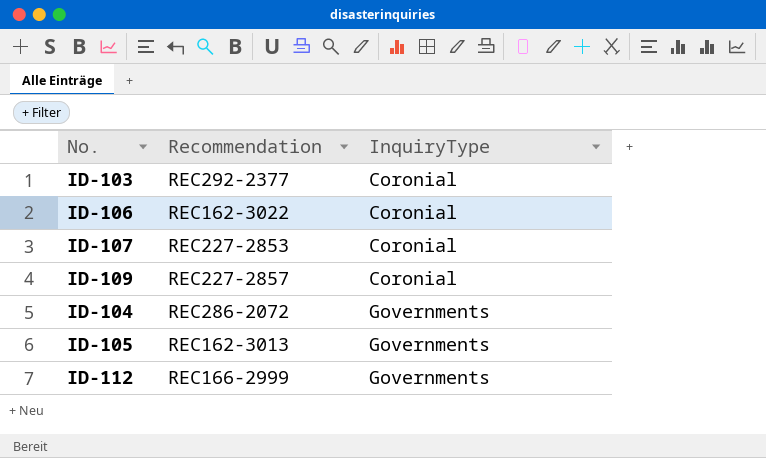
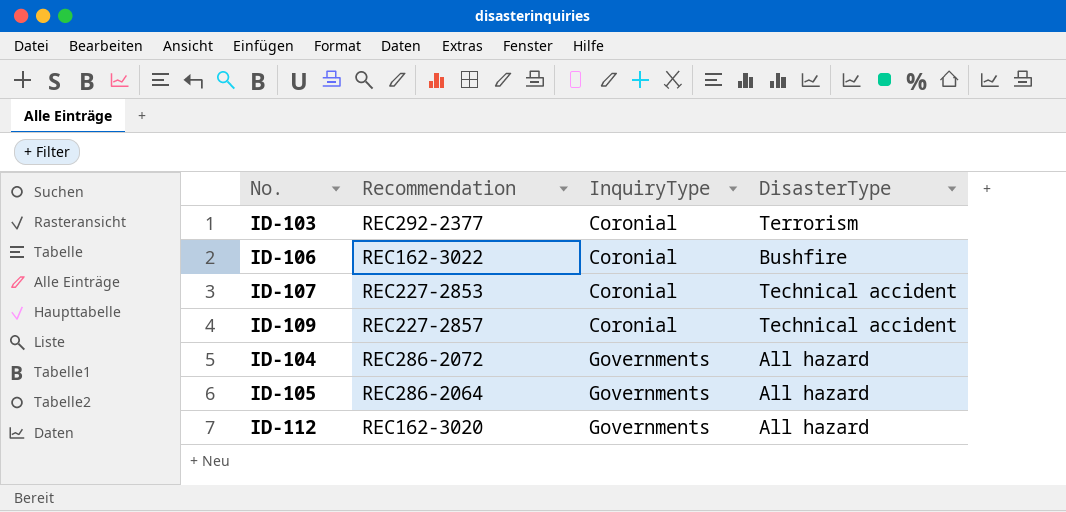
column DisasterType | position: none -> 4
ID-105 | Recommendation: REC162-3013 -> REC286-2064
ID-112 | Recommendation: REC166-2999 -> REC162-3020

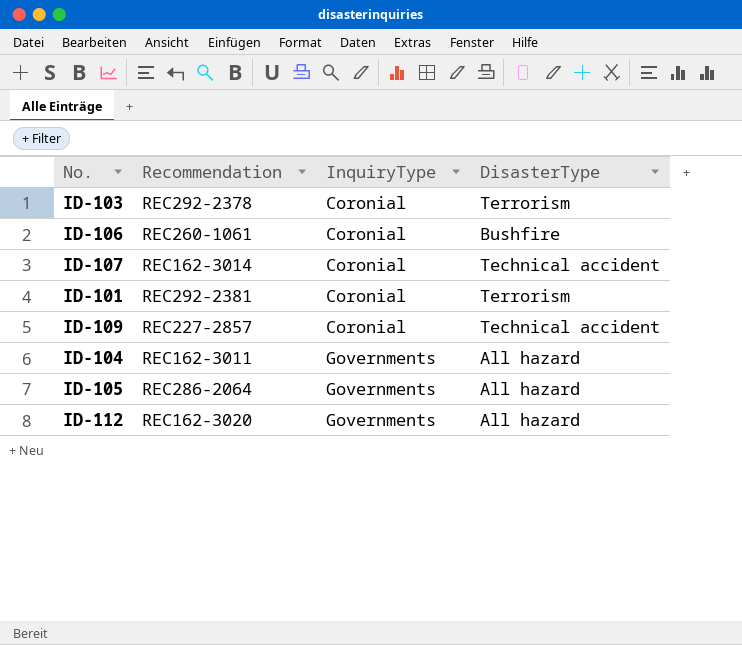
ID-103 | Recommendation: REC292-2377 -> REC292-2378
ID-106 | Recommendation: REC162-3022 -> REC260-1061
ID-107 | Recommendation: REC227-2853 -> REC162-3014
row ID-101: none -> REC292-2381 | Coronial | Terrorism
ID-104 | Recommendation: REC286-2072 -> REC162-3011

